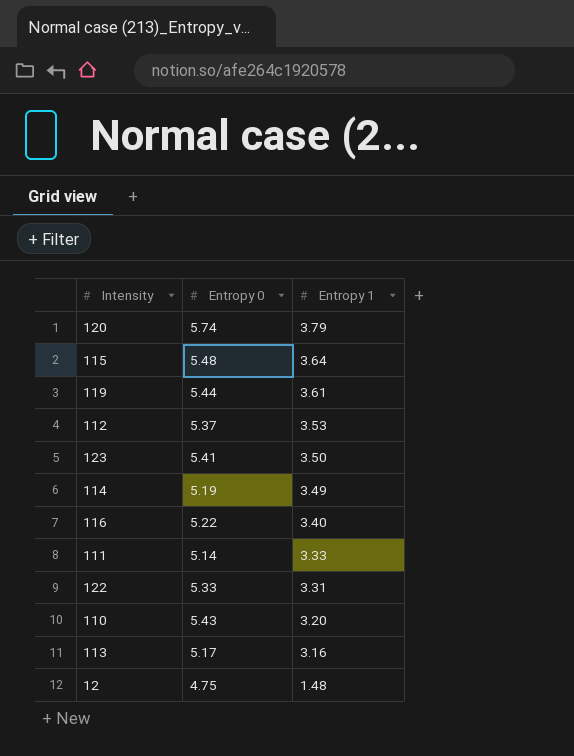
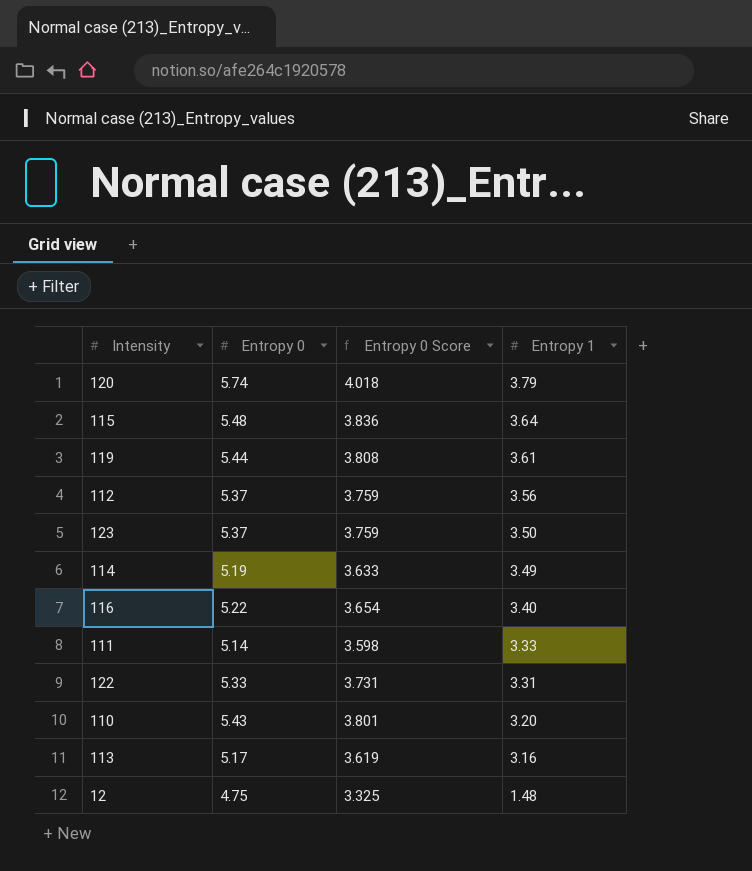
column Entropy 0 Score | formula: none -> [Entropy 0] * 0.7
112 | Entropy 1: 3.53 -> 3.56
123 | Entropy 0: 5.41 -> 5.37

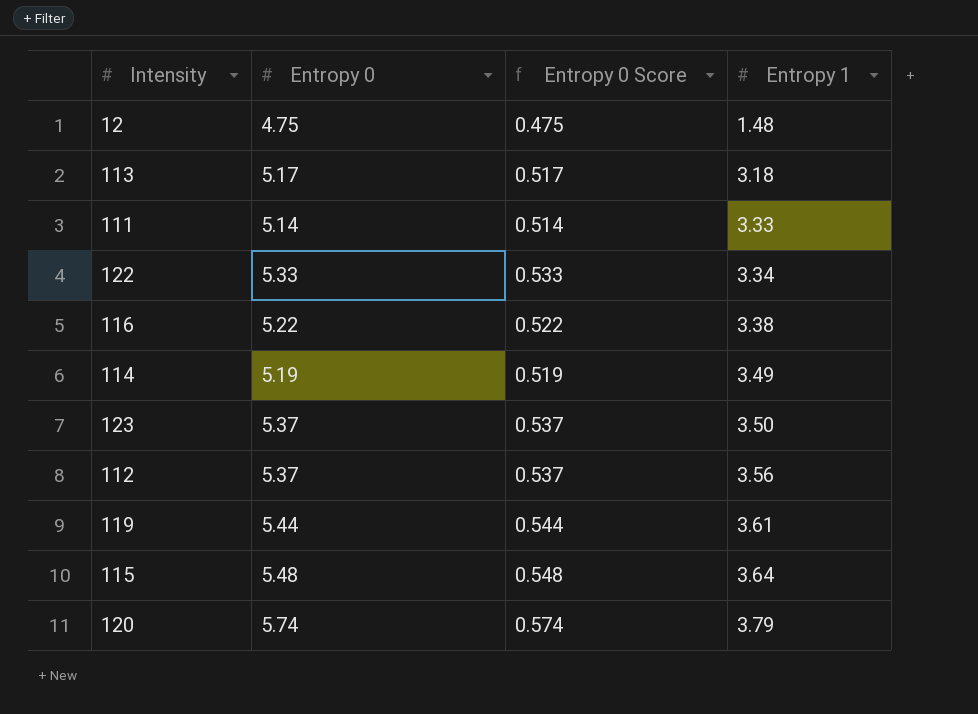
row order: Entropy 1 descending -> Entropy 1 ascending
column Entropy 0 Score | formula: [Entropy 0] * 0.7 -> [Entropy 0] * 0.1
row 110: 5.43 | 3.801 | 3.20 -> none
113 | Entropy 1: 3.16 -> 3.18
122 | Entropy 1: 3.31 -> 3.34
116 | Entropy 1: 3.40 -> 3.38

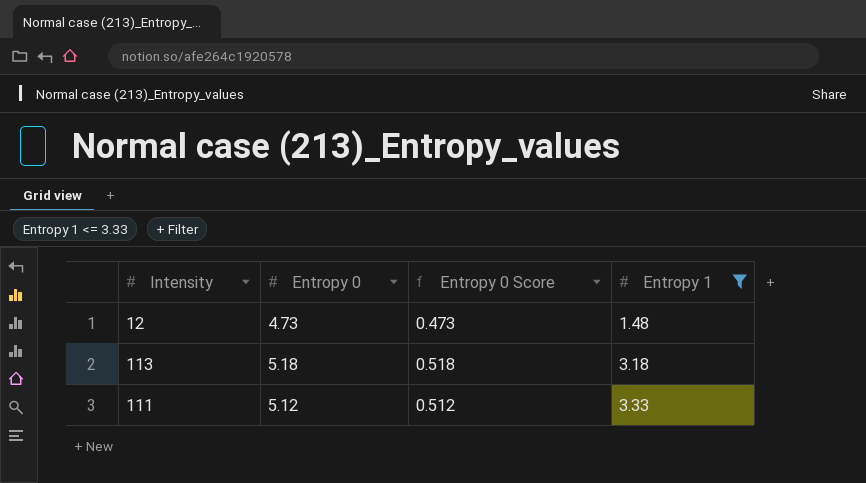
filter: none -> Entropy 1 <= 3.33
12 | Entropy 0: 4.75 -> 4.73
12 | Entropy 0 Score: 0.475 -> 0.473
113 | Entropy 0: 5.17 -> 5.18
113 | Entropy 0 Score: 0.517 -> 0.518
111 | Entropy 0: 5.14 -> 5.12
111 | Entropy 0 Score: 0.514 -> 0.512

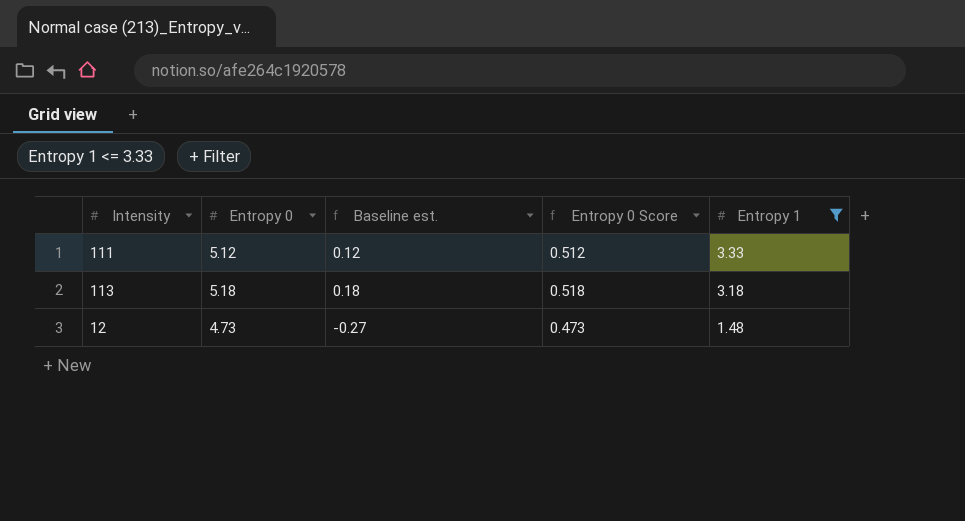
row order: Entropy 1 ascending -> Entropy 1 descending
column Baseline est. | formula: none -> [Entropy 0] - 5

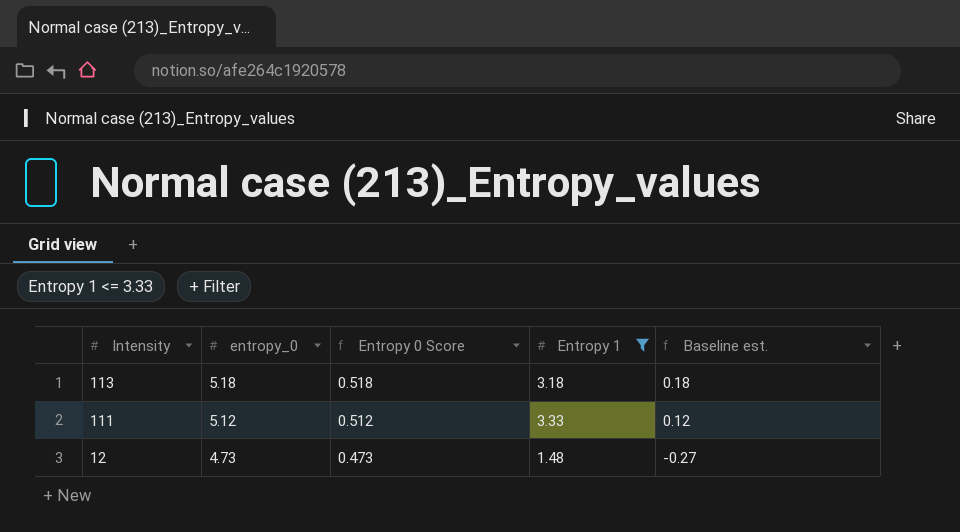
row order: Entropy 1 descending -> Intensity descending
column name: Entropy 0 -> entropy_0
column Baseline est. | position: 3 -> 5

